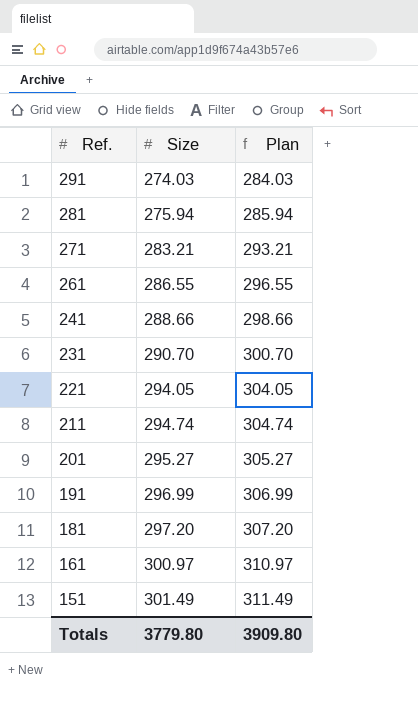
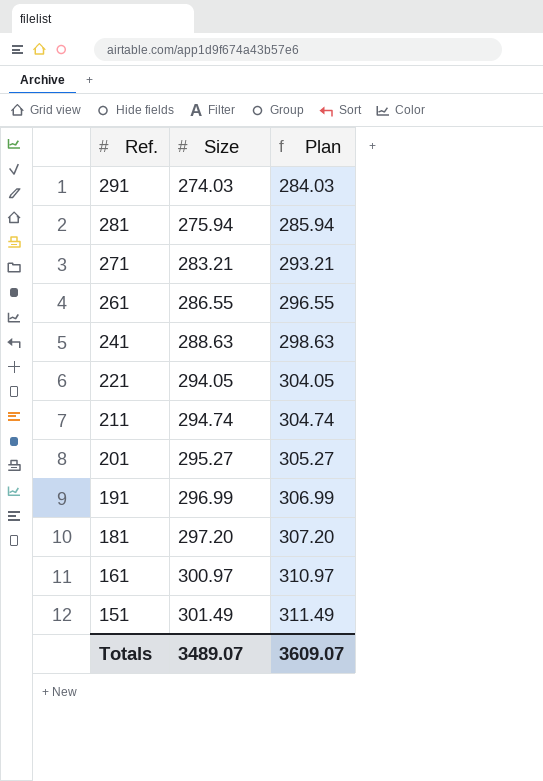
row 231: 290.70 | 300.70 -> none
241 | Size: 288.66 -> 288.63
241 | Plan: 298.66 -> 298.63
Totals | Size: 3779.80 -> 3489.07
Totals | Plan: 3909.80 -> 3609.07

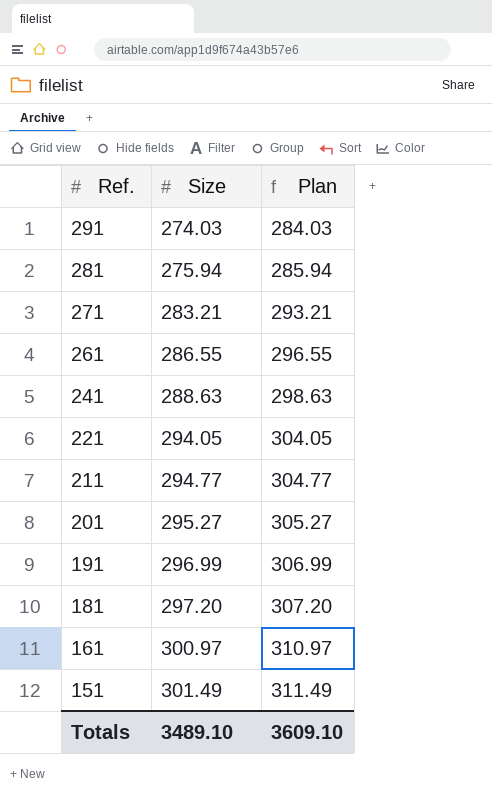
211 | Size: 294.74 -> 294.77
211 | Plan: 304.74 -> 304.77
Totals | Size: 3489.07 -> 3489.10
Totals | Plan: 3609.07 -> 3609.10

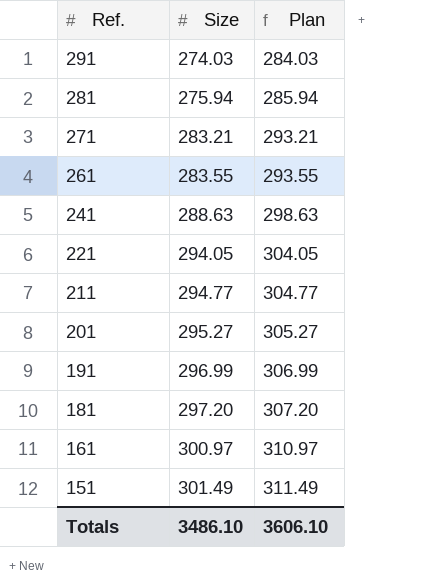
261 | Size: 286.55 -> 283.55
261 | Plan: 296.55 -> 293.55
Totals | Size: 3489.10 -> 3486.10
Totals | Plan: 3609.10 -> 3606.10

